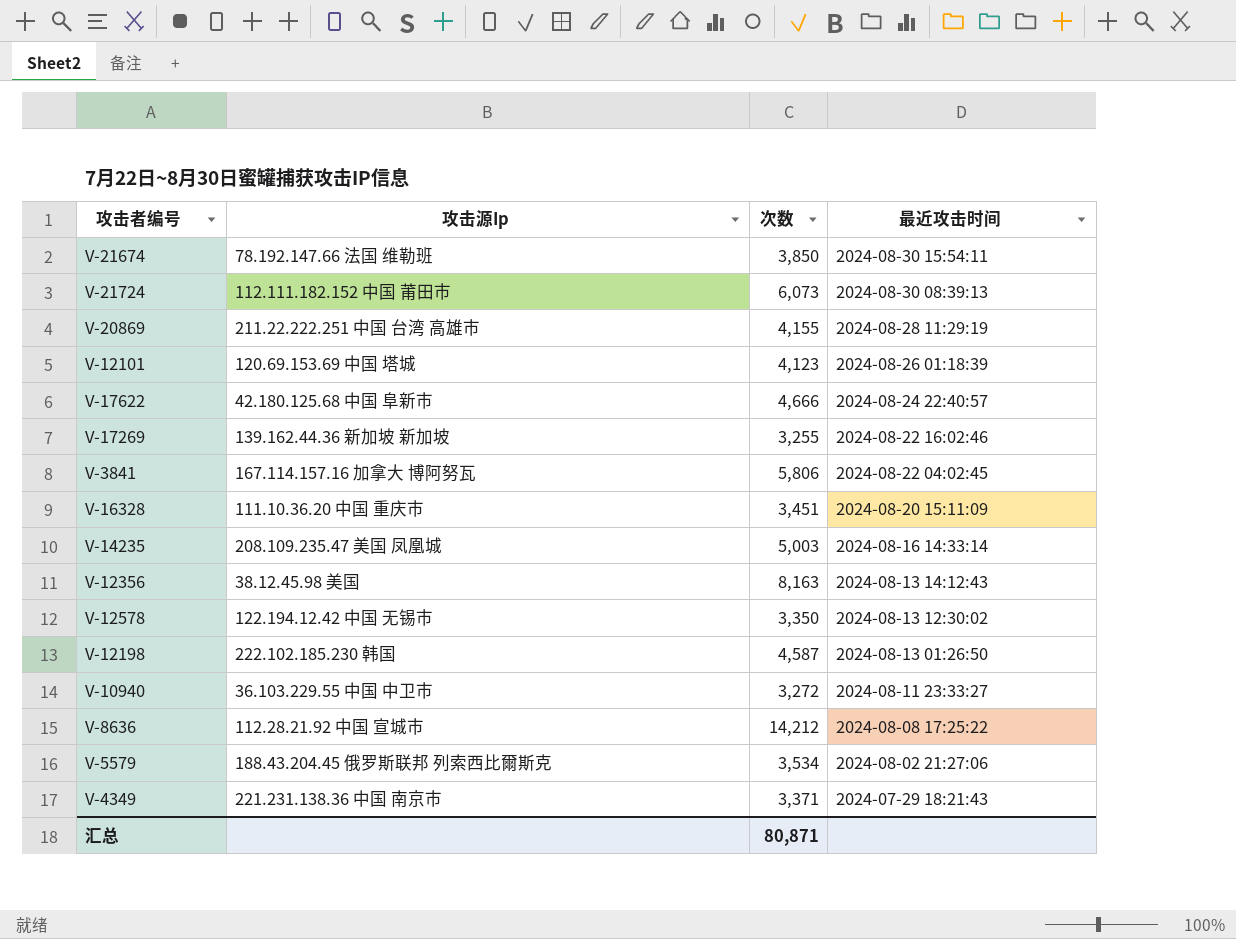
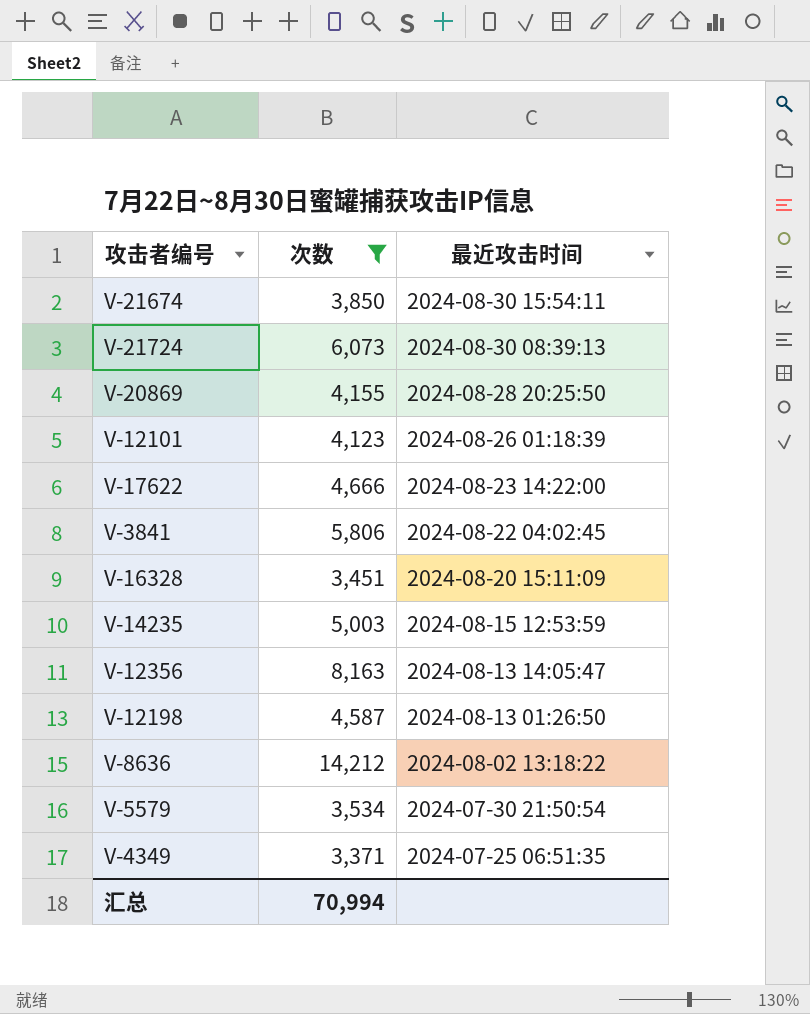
filter: none -> 次数 >= 3,371
column 攻击源Ip | position: 2 -> none
V-20869 | 最近攻击时间: 2024-08-28 11:29:19 -> 2024-08-28 20:25:50
V-17622 | 最近攻击时间: 2024-08-24 22:40:57 -> 2024-08-23 14:22:00
V-14235 | 最近攻击时间: 2024-08-16 14:33:14 -> 2024-08-15 12:53:59
V-12356 | 最近攻击时间: 2024-08-13 14:12:43 -> 2024-08-13 14:05:47
V-8636 | 最近攻击时间: 2024-08-08 17:25:22 -> 2024-08-02 13:18:22
V-5579 | 最近攻击时间: 2024-08-02 21:27:06 -> 2024-07-30 21:50:54
V-4349 | 最近攻击时间: 2024-07-29 18:21:43 -> 2024-07-25 06:51:35
汇总 | 次数: 80,871 -> 70,994

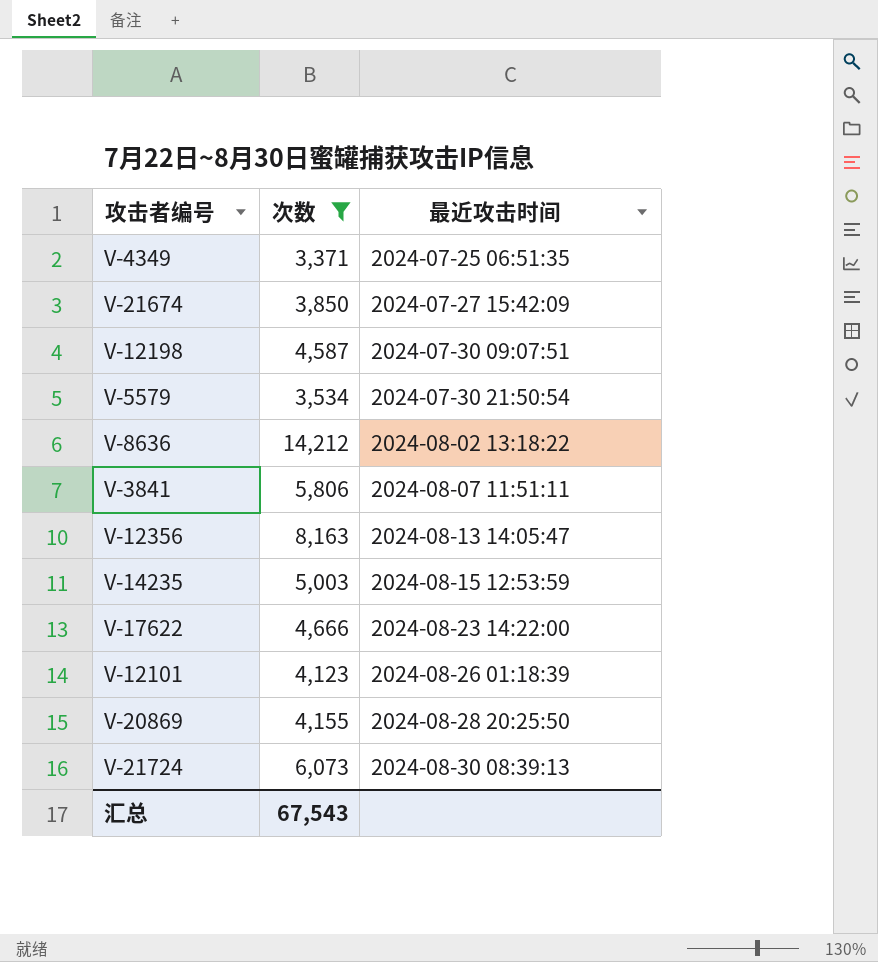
row order: 最近攻击时间 descending -> 最近攻击时间 ascending
row V-16328: 3,451 | 2024-08-20 15:11:09 -> none
V-21674 | 最近攻击时间: 2024-08-30 15:54:11 -> 2024-07-27 15:42:09
V-12198 | 最近攻击时间: 2024-08-13 01:26:50 -> 2024-07-30 09:07:51
V-3841 | 最近攻击时间: 2024-08-22 04:02:45 -> 2024-08-07 11:51:11
汇总 | 次数: 70,994 -> 67,543

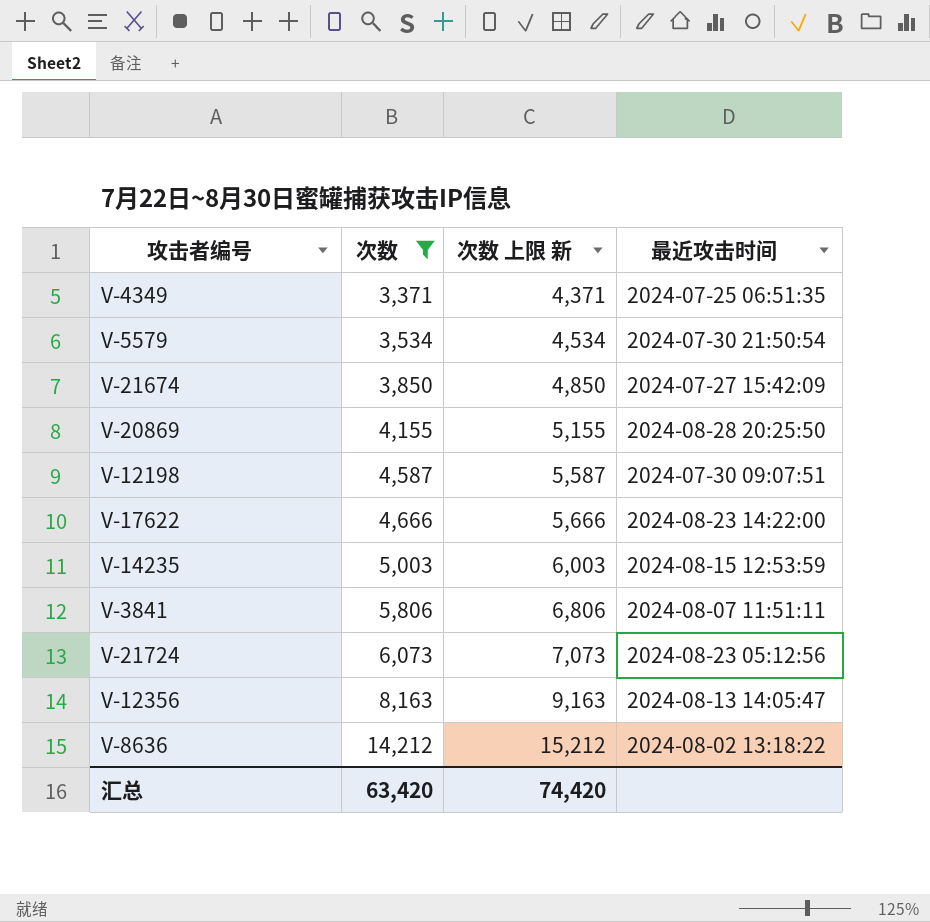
row order: 最近攻击时间 ascending -> 次数 ascending
column 次数 上限 新 | formula: none -> [次数] + 1000
row V-12101: 4,123 | 2024-08-26 01:18:39 -> none
V-21724 | 最近攻击时间: 2024-08-30 08:39:13 -> 2024-08-23 05:12:56
汇总 | 次数: 67,543 -> 63,420

